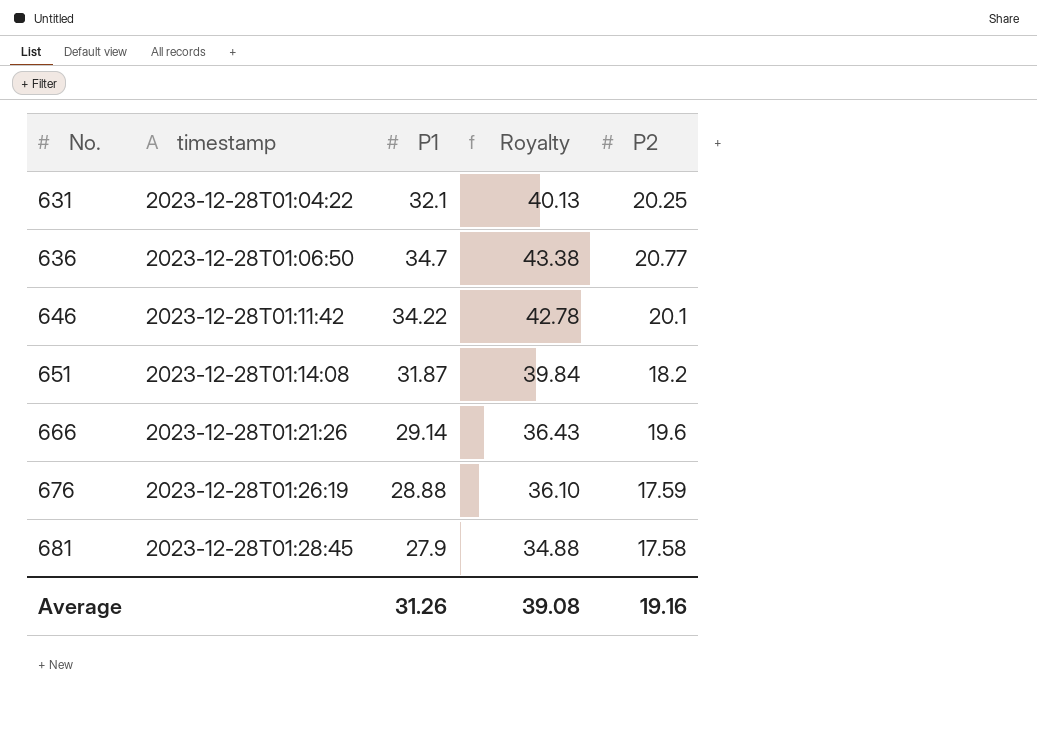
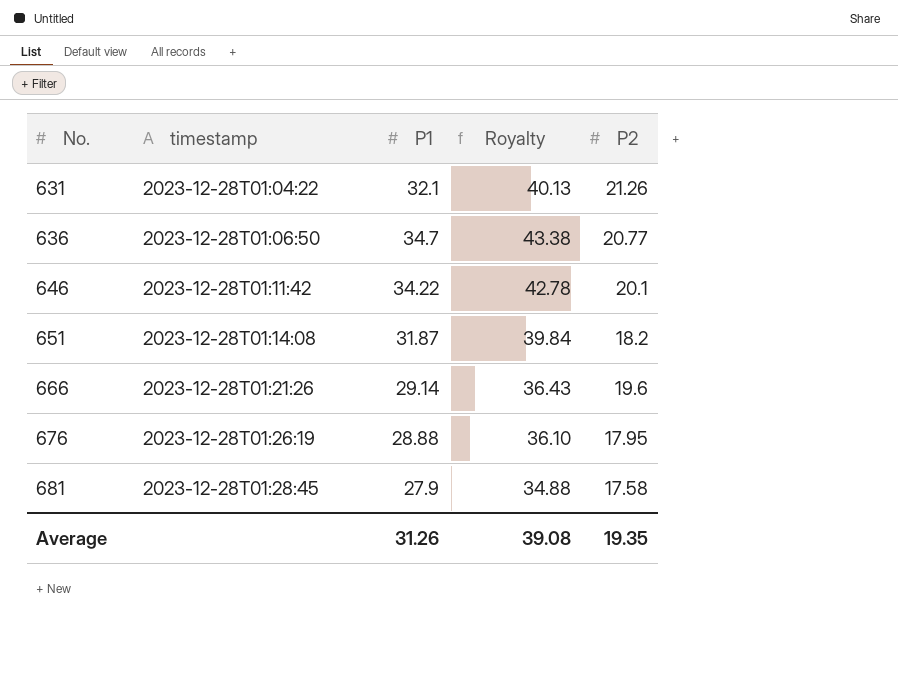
631 | P2: 20.25 -> 21.26
676 | P2: 17.59 -> 17.95
Average | P2: 19.16 -> 19.35

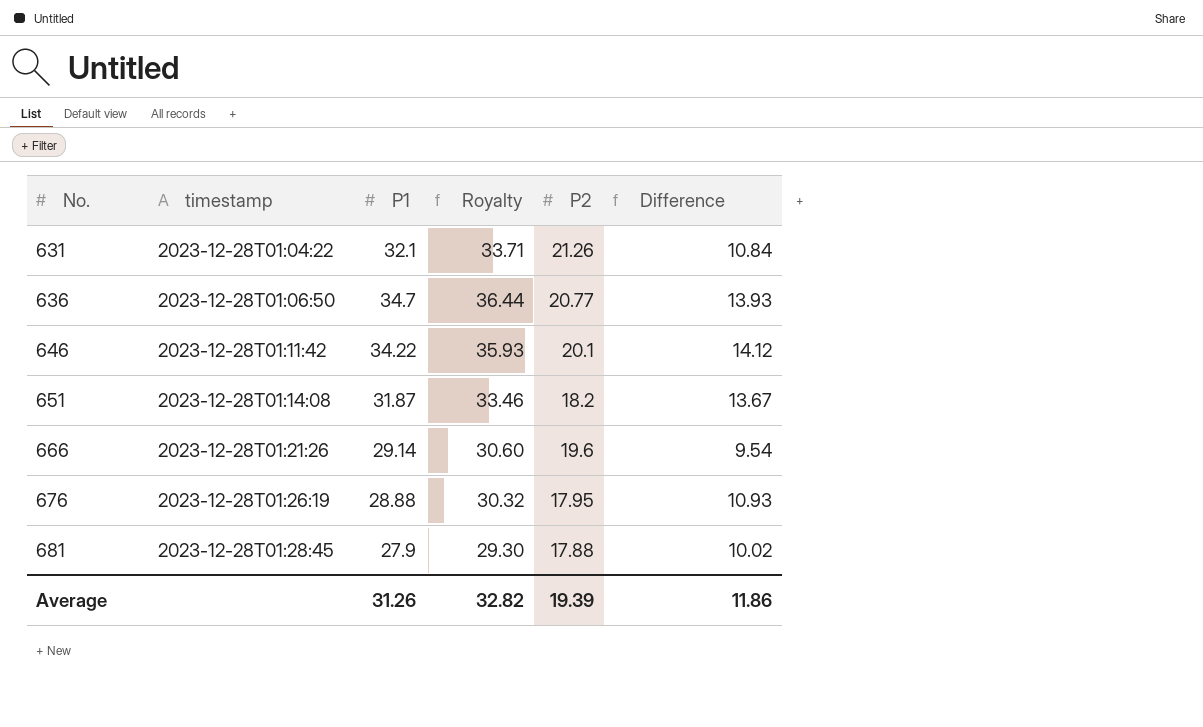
column Royalty | formula: [P1] * 1.25 -> [P1] * 1.05
column Difference | formula: none -> [P1] - [P2]
681 | P2: 17.58 -> 17.88
Average | Royalty: 39.08 -> 32.82
Average | P2: 19.35 -> 19.39

